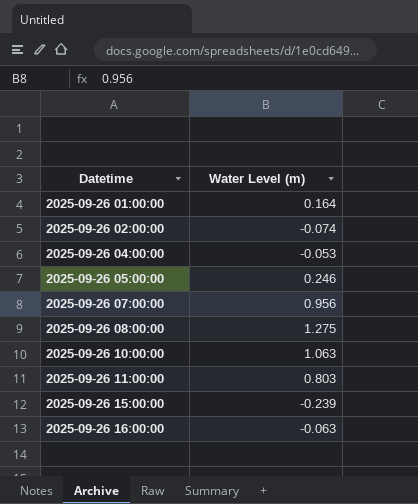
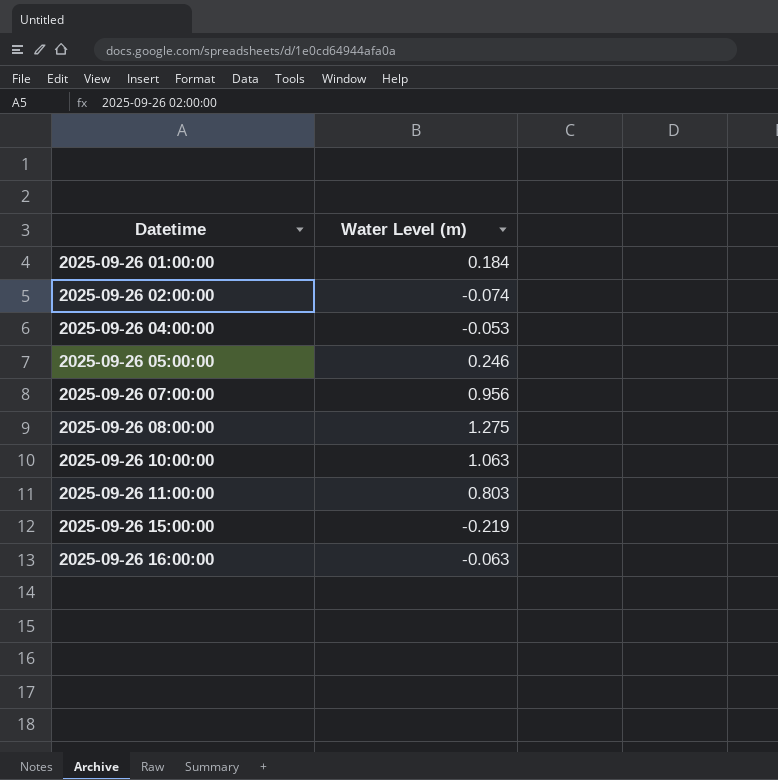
2025-09-26 01:00:00 | Water Level (m): 0.164 -> 0.184
2025-09-26 15:00:00 | Water Level (m): -0.239 -> -0.219

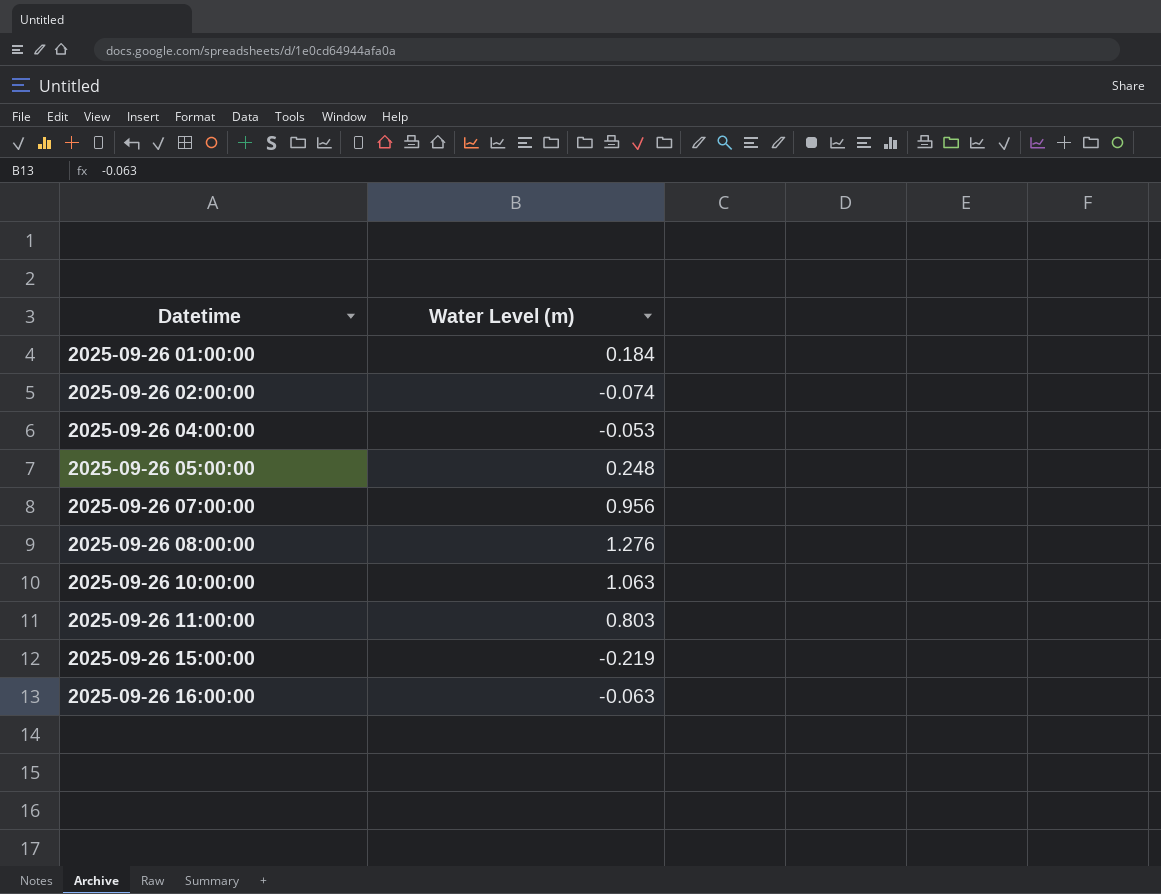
2025-09-26 05:00:00 | Water Level (m): 0.246 -> 0.248
2025-09-26 08:00:00 | Water Level (m): 1.275 -> 1.276

